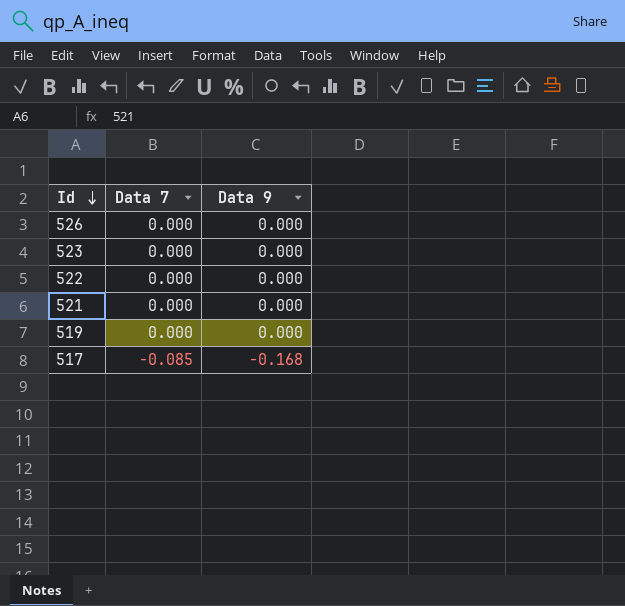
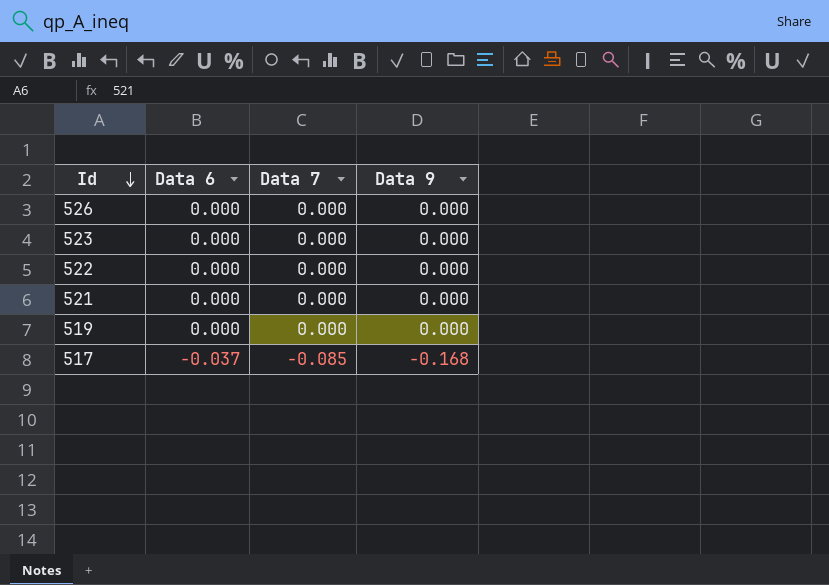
column Data 6 | position: none -> 2

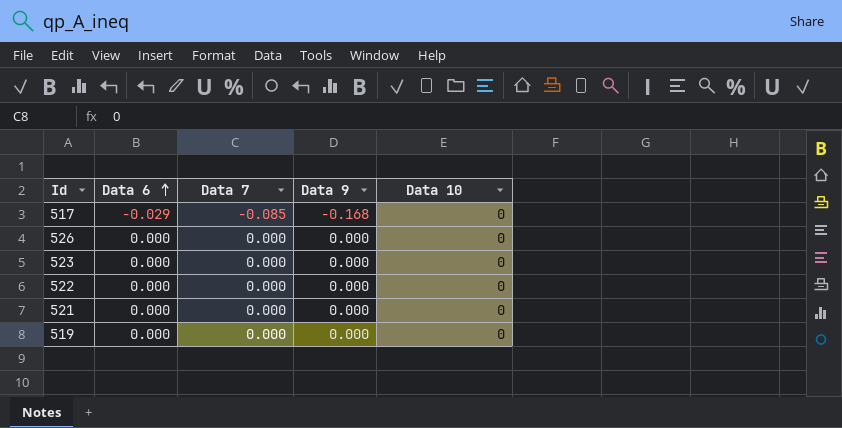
row order: Id descending -> Data 6 ascending
column Data 10 | position: none -> 5
517 | Data 6: -0.037 -> -0.029

